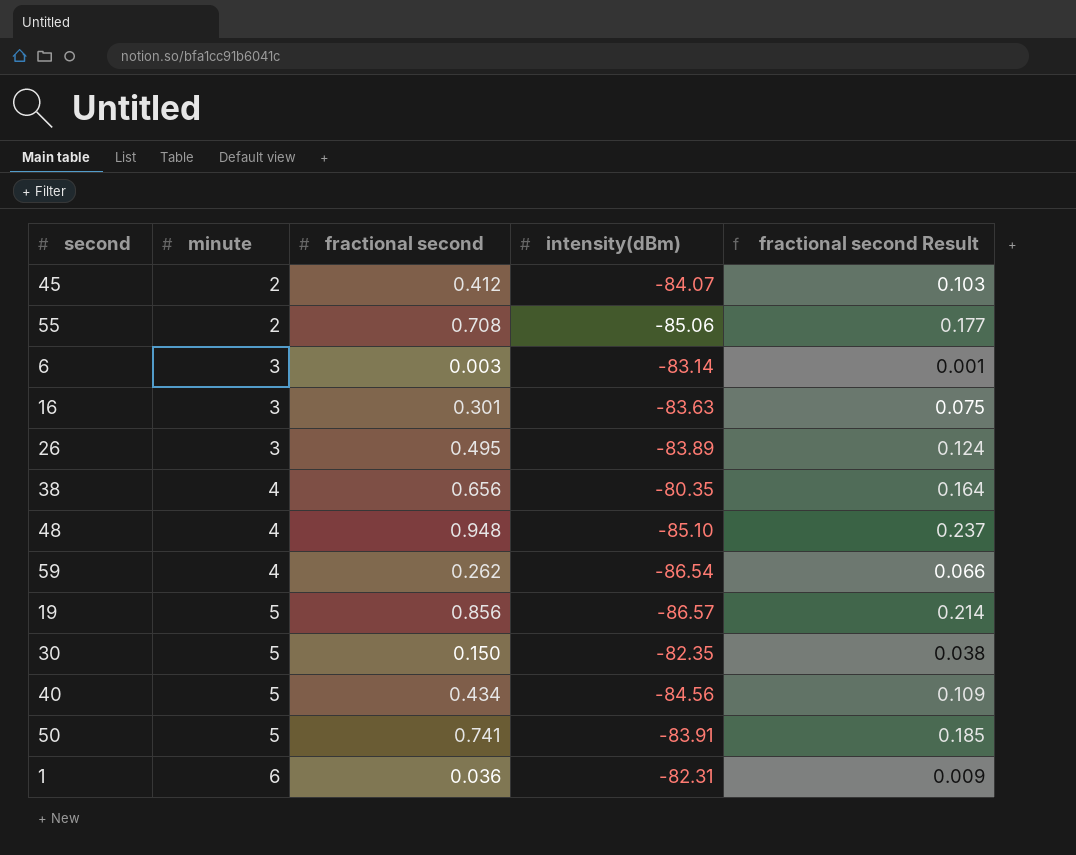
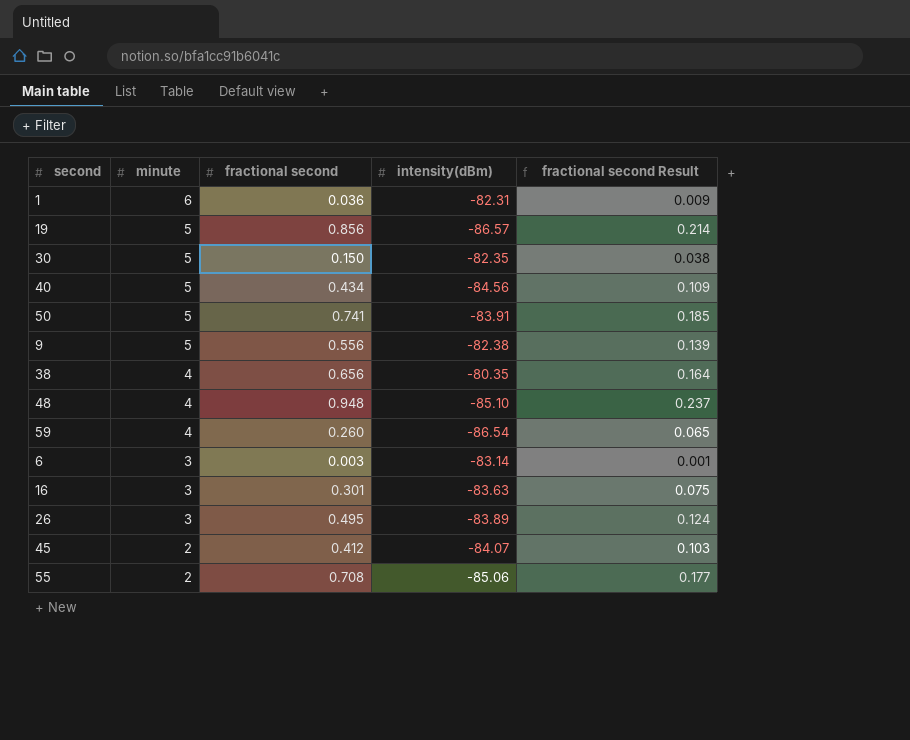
row order: minute ascending -> minute descending
row 9: none -> 5 | 0.556 | -82.38 | 0.139
59 | fractional second: 0.262 -> 0.260
59 | fractional second Result: 0.066 -> 0.065

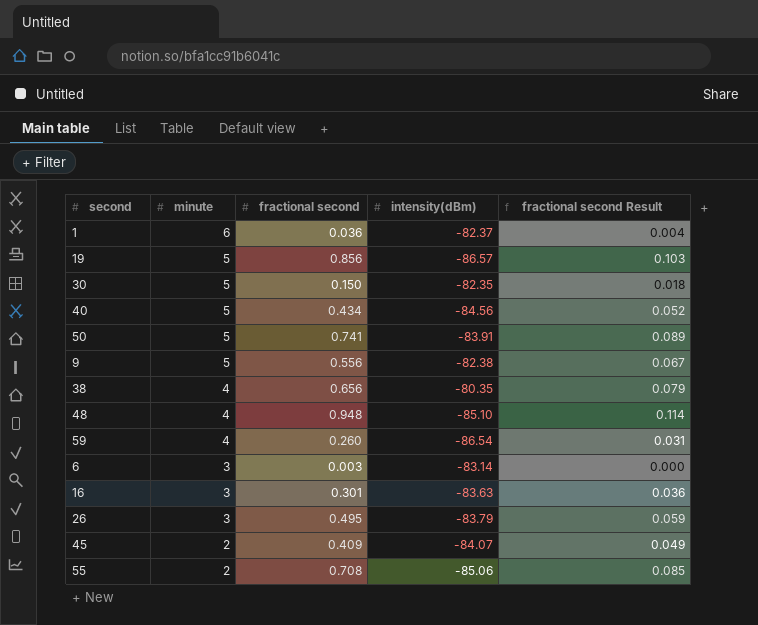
column fractional second Result | formula: [fractional second] * 0.25 -> [fractional second] * 0.12
1 | intensity(dBm): -82.31 -> -82.37
26 | intensity(dBm): -83.89 -> -83.79
45 | fractional second: 0.412 -> 0.409

